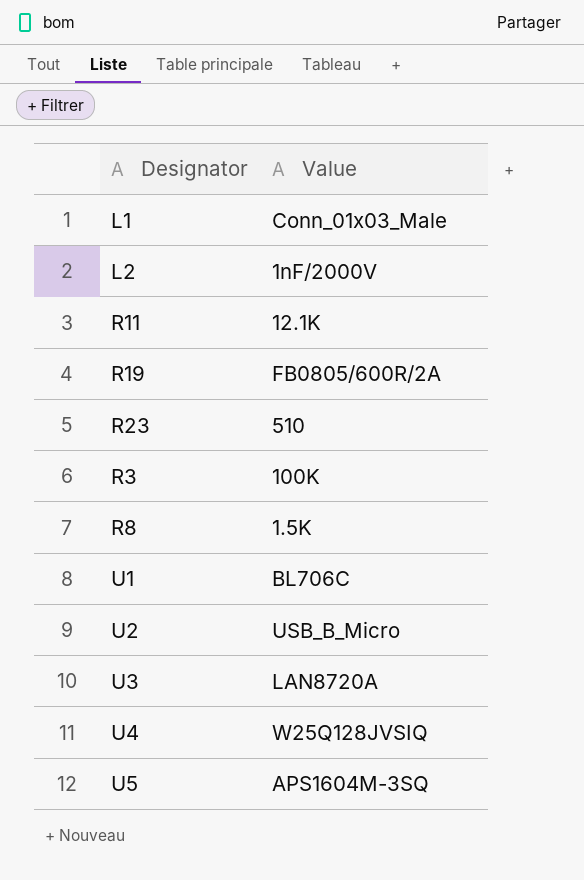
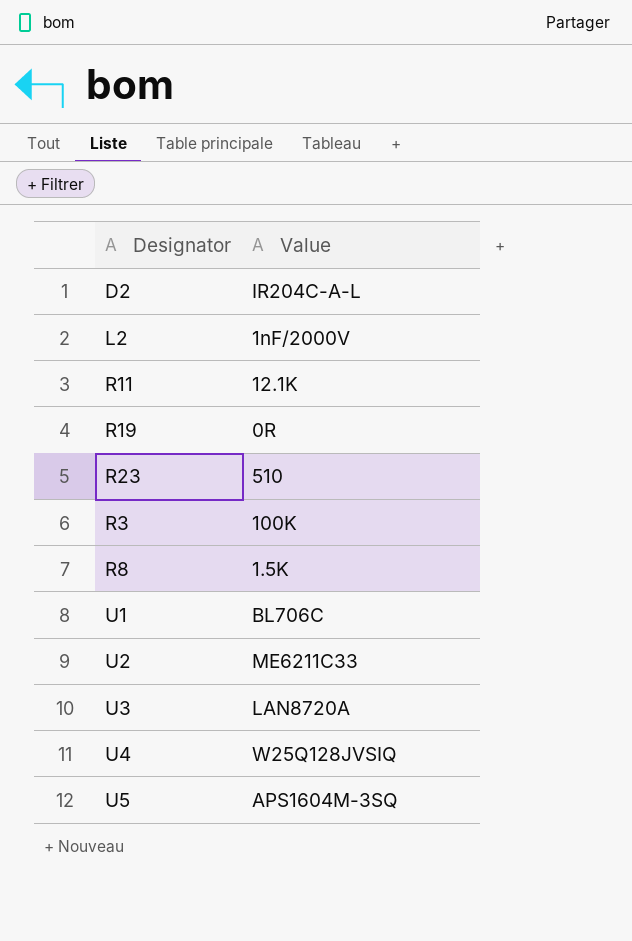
row L1: Conn_01x03_Male -> none
row D2: none -> IR204C-A-L
R19 | Value: FB0805/600R/2A -> 0R
U2 | Value: USB_B_Micro -> ME6211C33

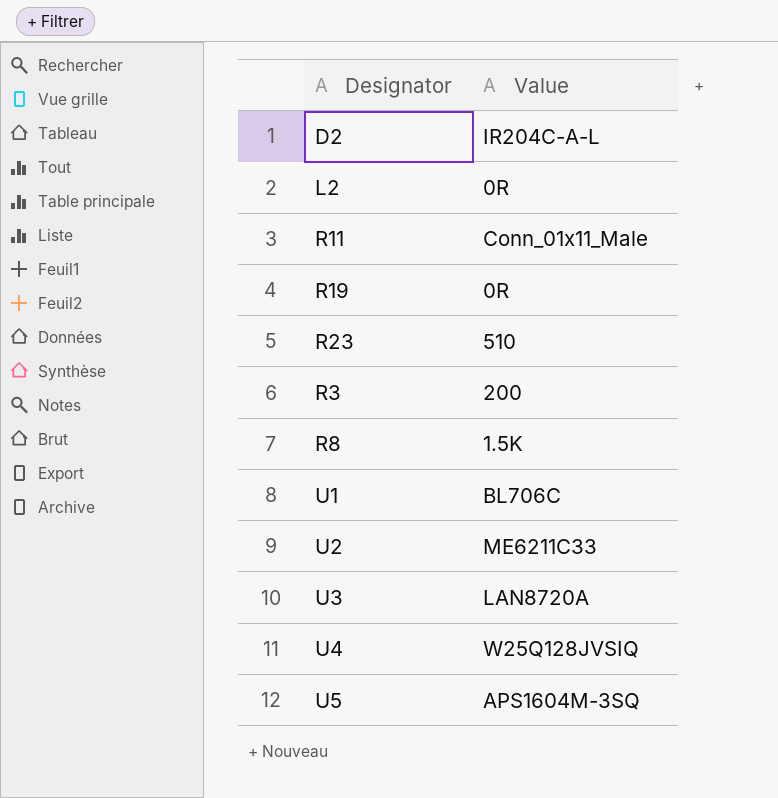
L2 | Value: 1nF/2000V -> 0R
R11 | Value: 12.1K -> Conn_01x11_Male
R3 | Value: 100K -> 200

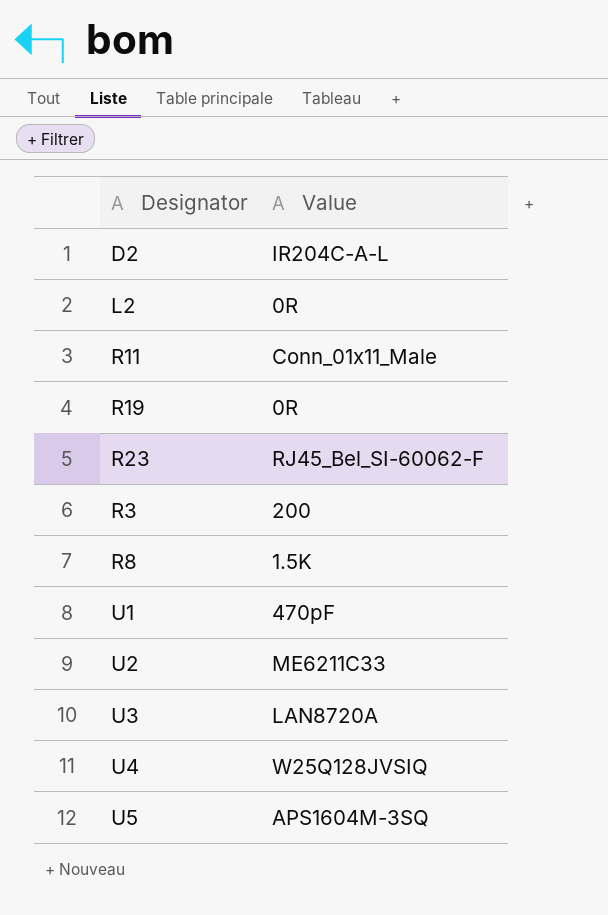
R23 | Value: 510 -> RJ45_Bel_SI-60062-F
U1 | Value: BL706C -> 470pF

